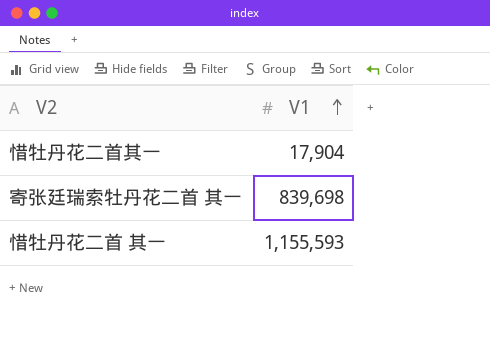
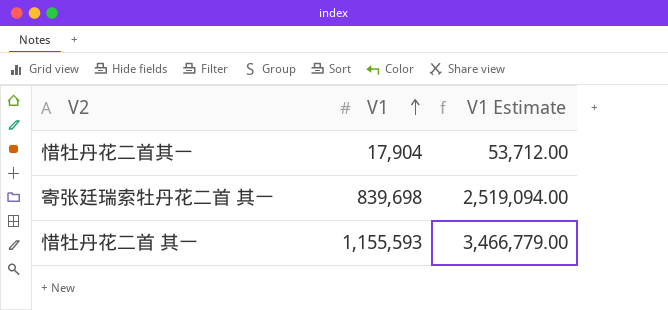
column V1 Estimate | formula: none -> [V1] * 3

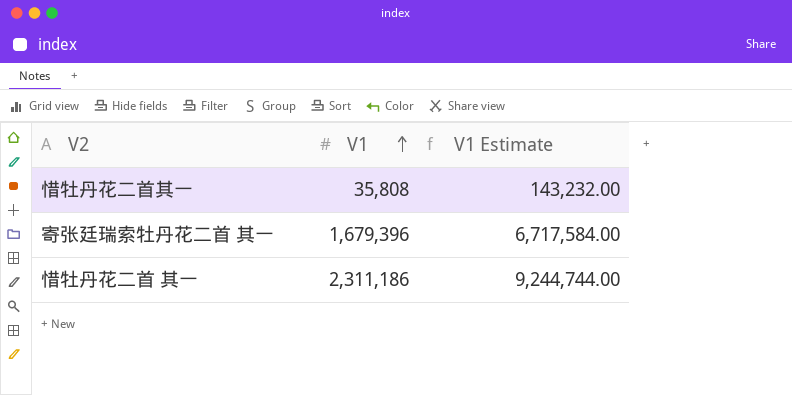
column V1 Estimate | formula: [V1] * 3 -> [V1] * 4
惜牡丹花二首其一 | V1: 17,904 -> 35,808
寄张廷瑞索牡丹花二首 其一 | V1: 839,698 -> 1,679,396
惜牡丹花二首 其一 | V1: 1,155,593 -> 2,311,186

